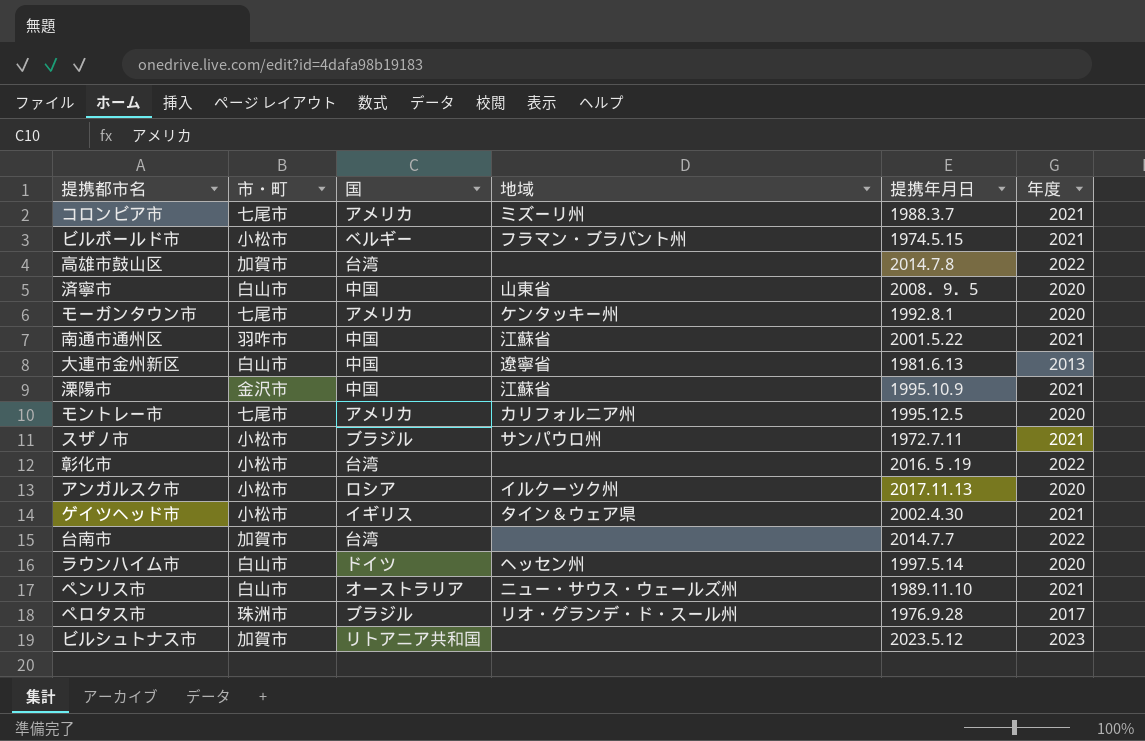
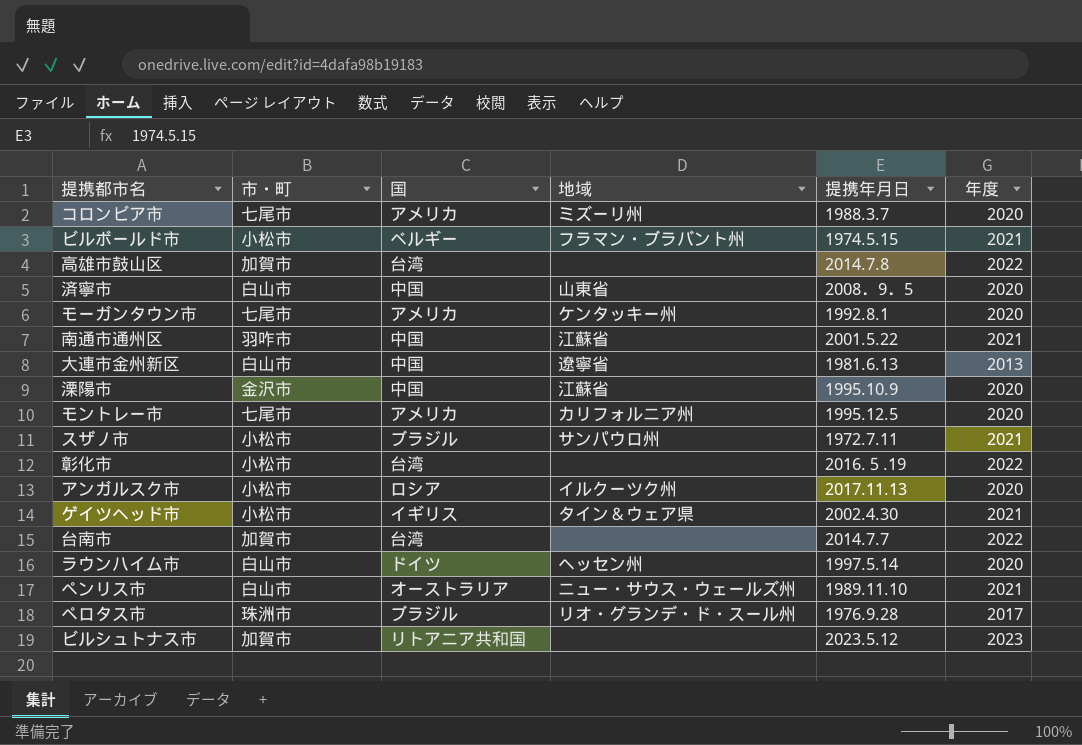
コロンビア市 | 年度: 2021 -> 2020
溧陽市 | 年度: 2021 -> 2020

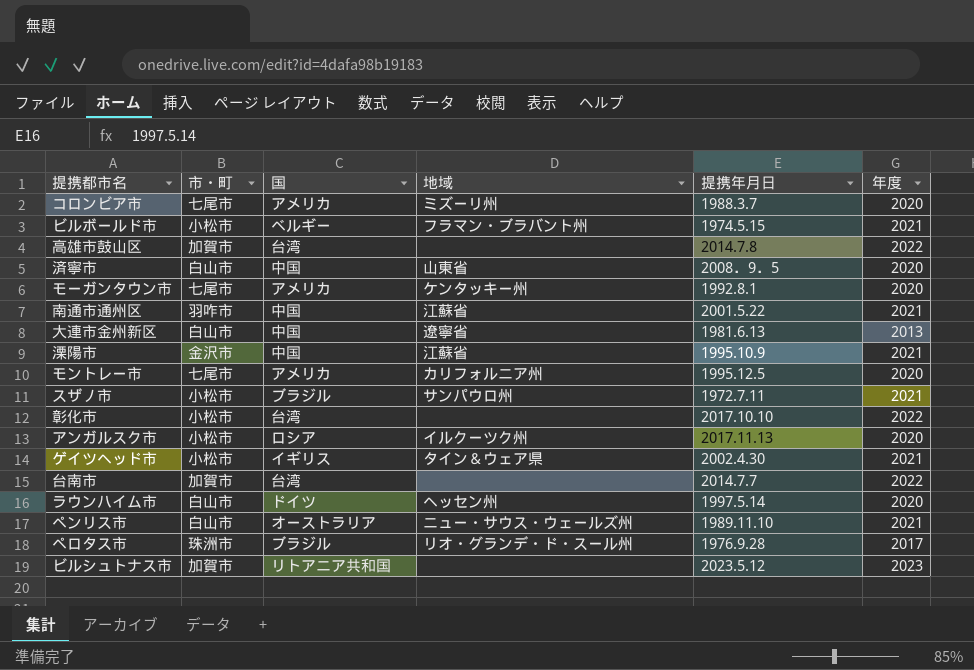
溧陽市 | 年度: 2020 -> 2021
彰化市 | 提携年月日: 2016.５.19 -> 2017.10.10

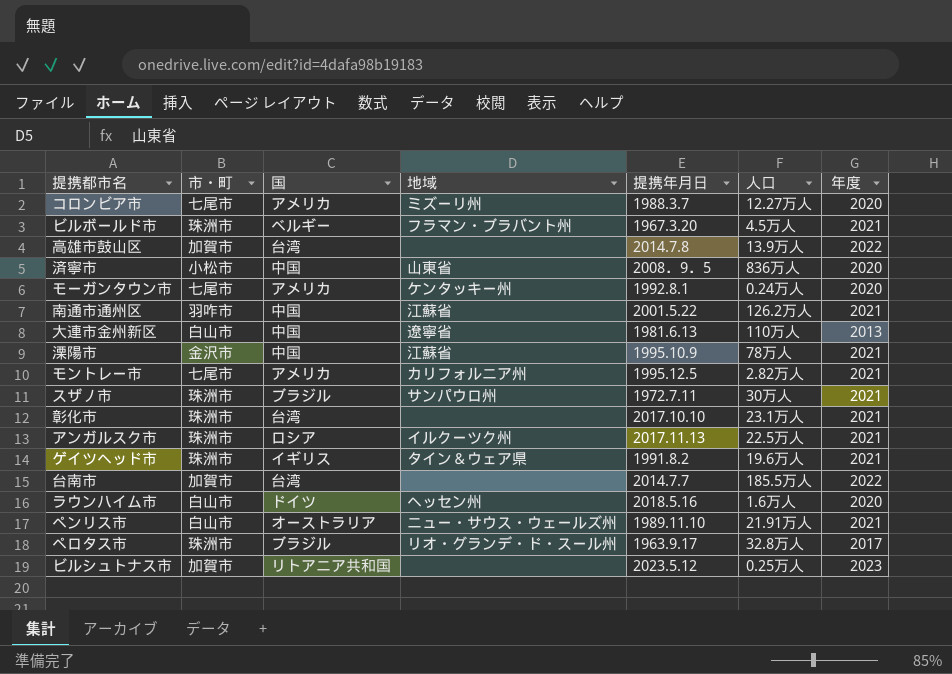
column 人口 | position: none -> 6
ビルボールド市 | 市・町: 小松市 -> 珠洲市
ビルボールド市 | 提携年月日: 1974.5.15 -> 1967.3.20
済寧市 | 市・町: 白山市 -> 小松市
モントレー市 | 年度: 2020 -> 2021
スザノ市 | 市・町: 小松市 -> 珠洲市
彰化市 | 市・町: 小松市 -> 珠洲市
彰化市 | 年度: 2022 -> 2021
アンガルスク市 | 市・町: 小松市 -> 珠洲市
アンガルスク市 | 年度: 2020 -> 2021
ゲイツヘッド市 | 市・町: 小松市 -> 珠洲市
ゲイツヘッド市 | 提携年月日: 2002.4.30 -> 1991.8.2
ラウンハイム市 | 提携年月日: 1997.5.14 -> 2018.5.16
ペロタス市 | 提携年月日: 1976.9.28 -> 1963.9.17

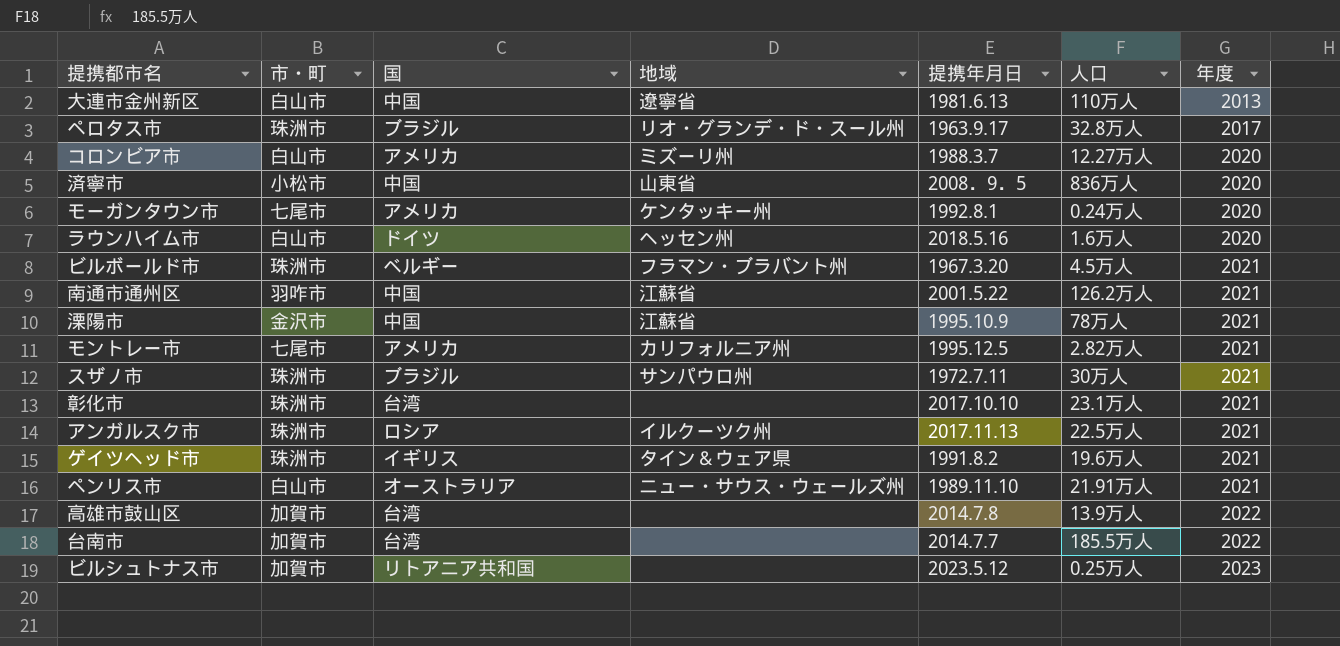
row order: none -> 年度 ascending
コロンビア市 | 市・町: 七尾市 -> 白山市

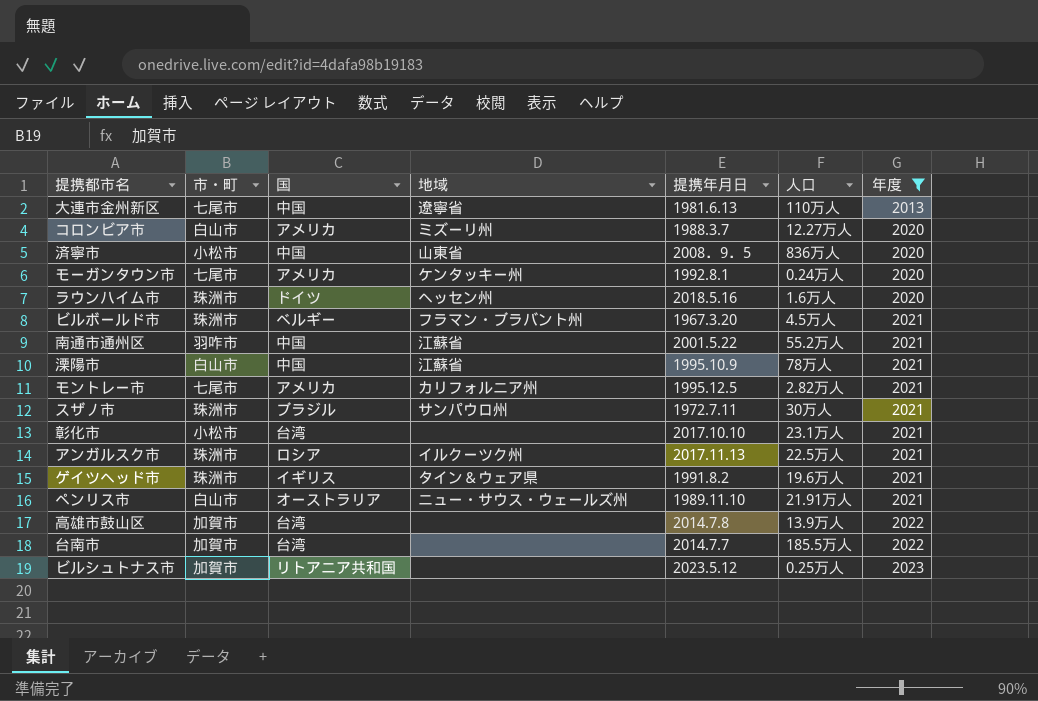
filter: none -> 年度 != 2017
大連市金州新区 | 市・町: 白山市 -> 七尾市
ラウンハイム市 | 市・町: 白山市 -> 珠洲市
南通市通州区 | 人口: 126.2万人 -> 55.2万人
溧陽市 | 市・町: 金沢市 -> 白山市
彰化市 | 市・町: 珠洲市 -> 小松市

